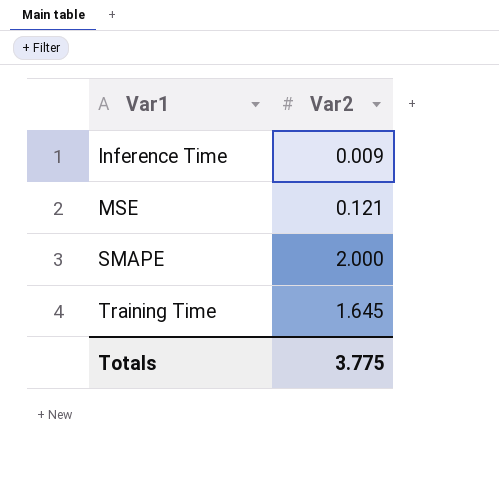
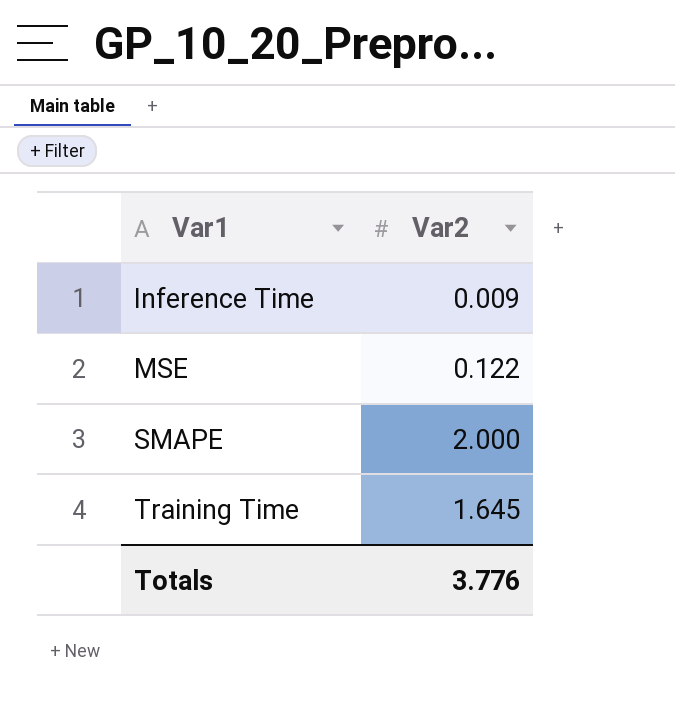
MSE | Var2: 0.121 -> 0.122
Totals | Var2: 3.775 -> 3.776

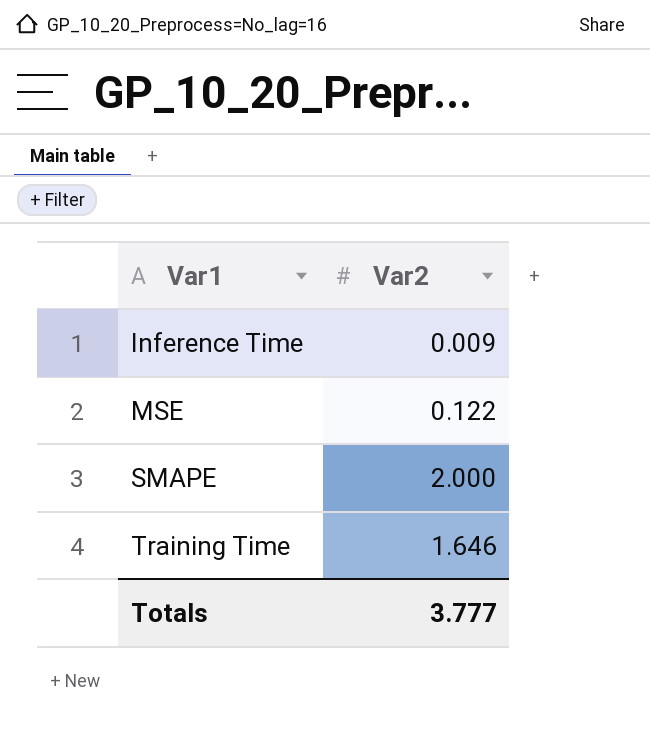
Training Time | Var2: 1.645 -> 1.646
Totals | Var2: 3.776 -> 3.777

